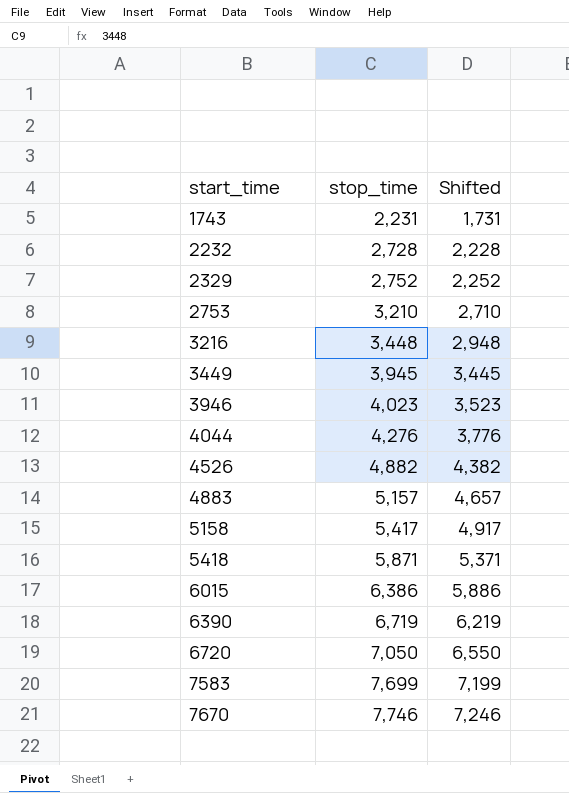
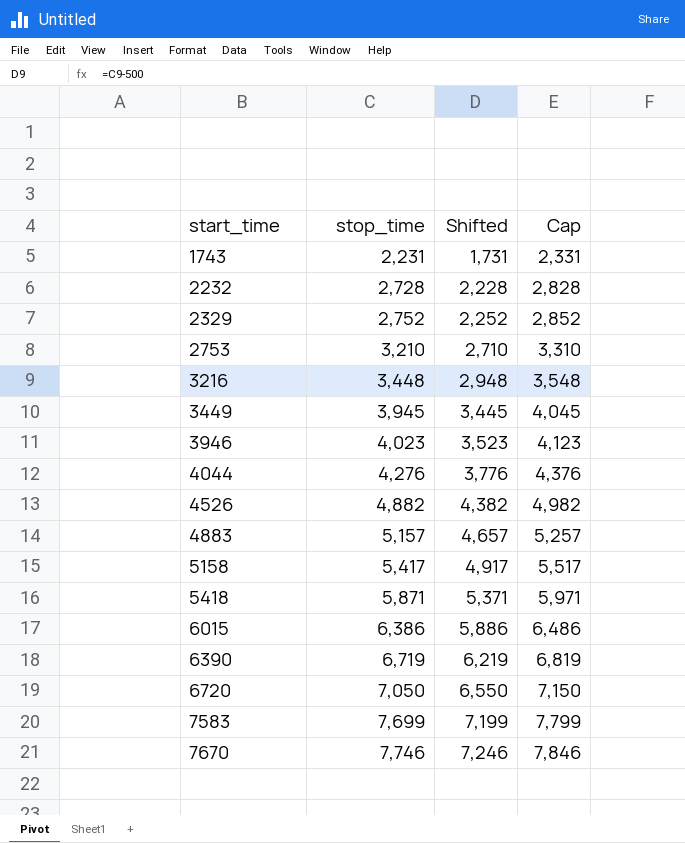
column Cap | formula: none -> [stop_time] + 100

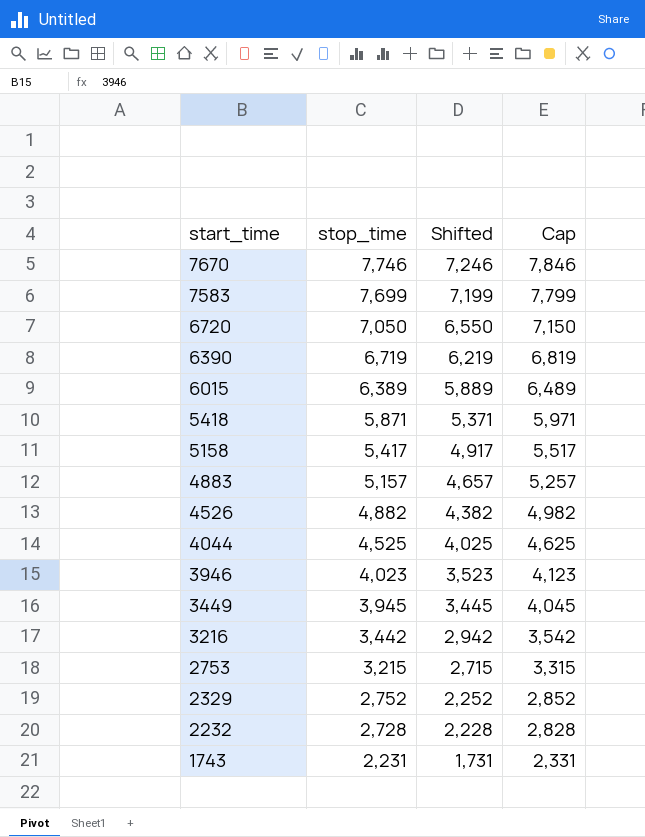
row order: start_time ascending -> start_time descending
6015 | stop_time: 6,386 -> 6,389
6015 | Shifted: 5,886 -> 5,889
6015 | Cap: 6,486 -> 6,489
4044 | stop_time: 4,276 -> 4,525
4044 | Shifted: 3,776 -> 4,025
4044 | Cap: 4,376 -> 4,625
3216 | stop_time: 3,448 -> 3,442
3216 | Shifted: 2,948 -> 2,942
3216 | Cap: 3,548 -> 3,542
2753 | stop_time: 3,210 -> 3,215
2753 | Shifted: 2,710 -> 2,715
2753 | Cap: 3,310 -> 3,315

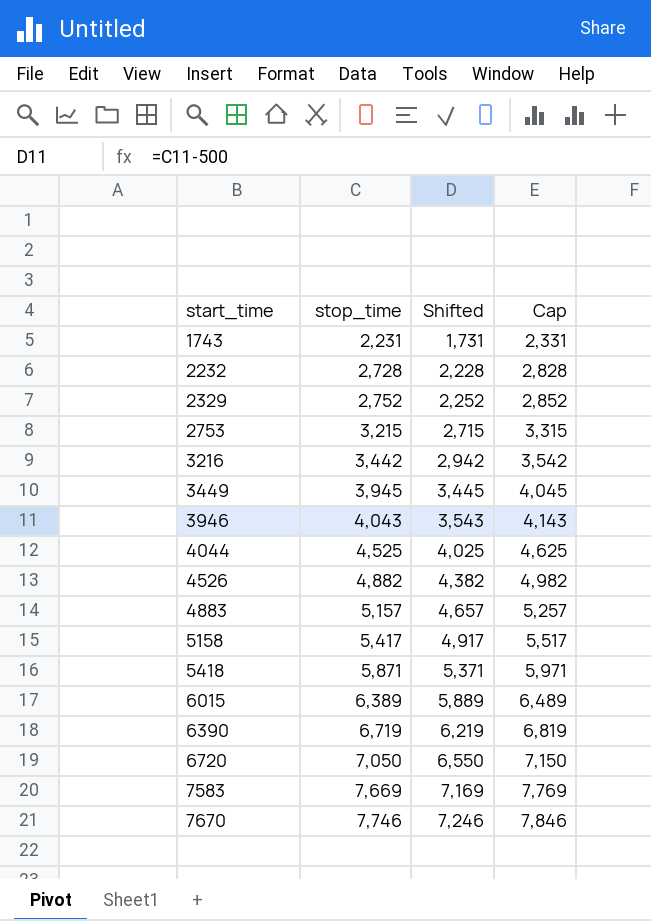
row order: start_time descending -> start_time ascending
3946 | stop_time: 4,023 -> 4,043
3946 | Shifted: 3,523 -> 3,543
3946 | Cap: 4,123 -> 4,143
7583 | stop_time: 7,699 -> 7,669
7583 | Shifted: 7,199 -> 7,169
7583 | Cap: 7,799 -> 7,769

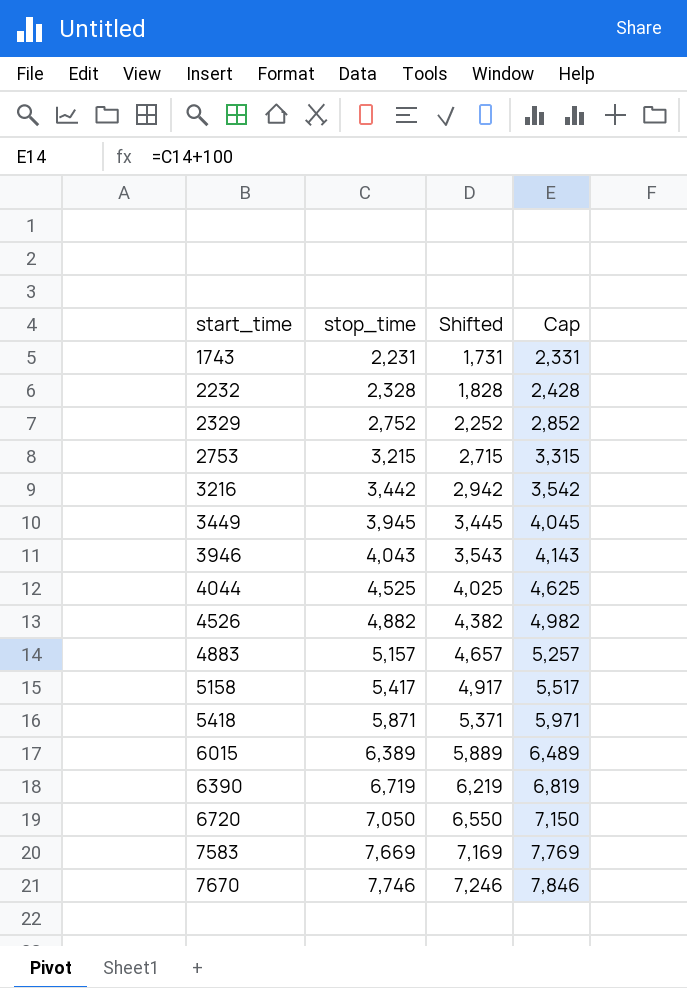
2232 | stop_time: 2,728 -> 2,328
2232 | Shifted: 2,228 -> 1,828
2232 | Cap: 2,828 -> 2,428

